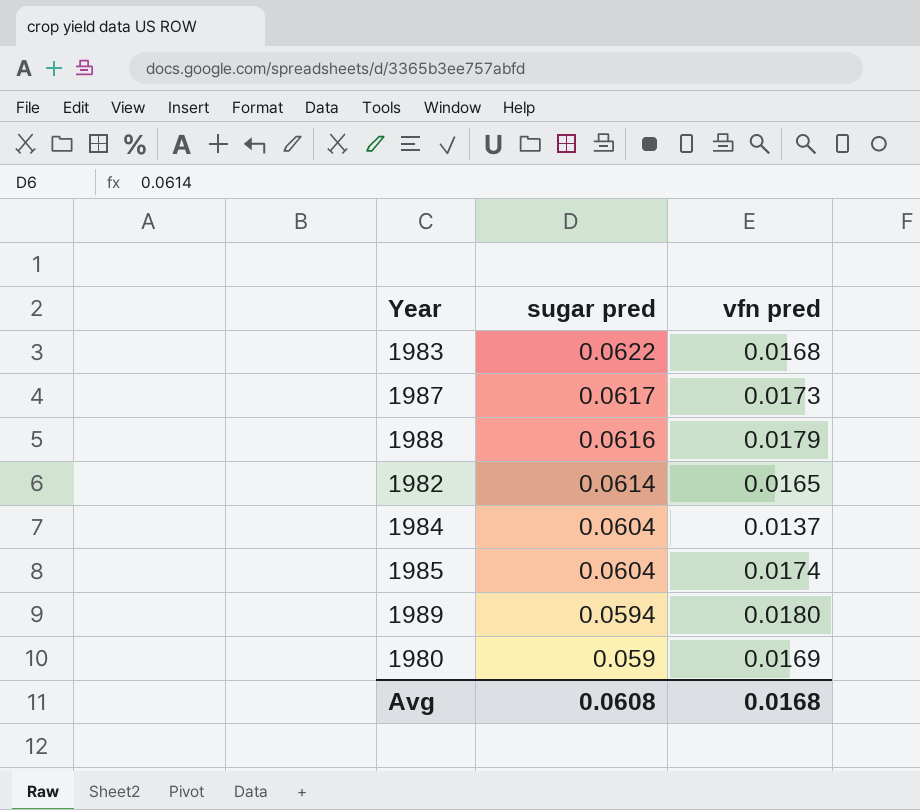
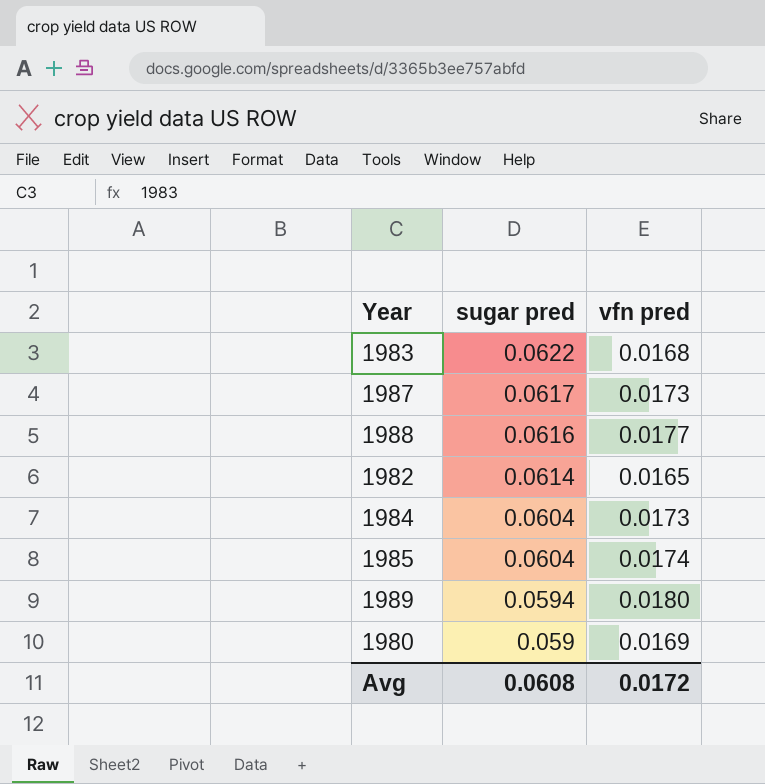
1988 | vfn pred: 0.0179 -> 0.0177
1984 | vfn pred: 0.0137 -> 0.0173
Avg | vfn pred: 0.0168 -> 0.0172

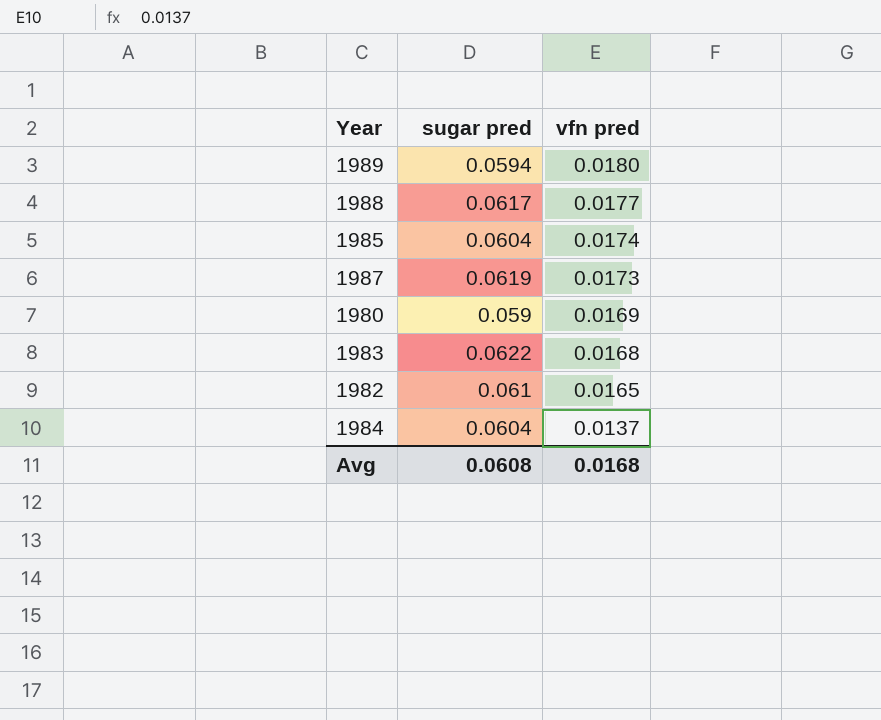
row order: sugar pred descending -> vfn pred descending
1988 | sugar pred: 0.0616 -> 0.0617
1987 | sugar pred: 0.0617 -> 0.0619
1982 | sugar pred: 0.0614 -> 0.061
1984 | vfn pred: 0.0173 -> 0.0137
Avg | vfn pred: 0.0172 -> 0.0168

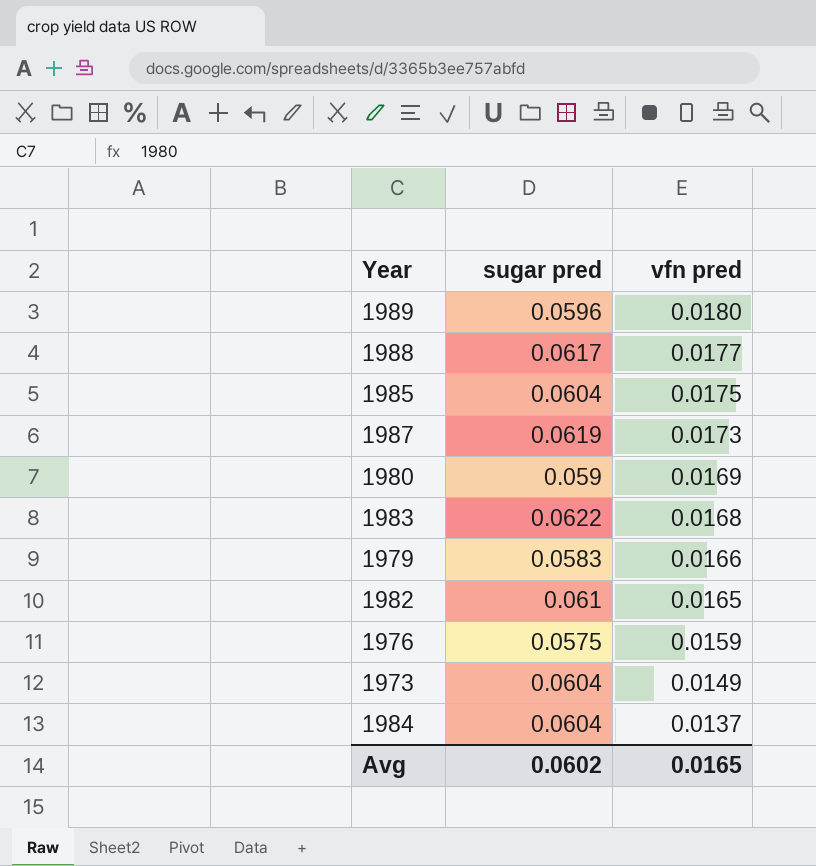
1989 | sugar pred: 0.0594 -> 0.0596
1985 | vfn pred: 0.0174 -> 0.0175
row 1979: none -> 0.0583 | 0.0166
row 1976: none -> 0.0575 | 0.0159
row 1973: none -> 0.0604 | 0.0149
Avg | sugar pred: 0.0608 -> 0.0602
Avg | vfn pred: 0.0168 -> 0.0165

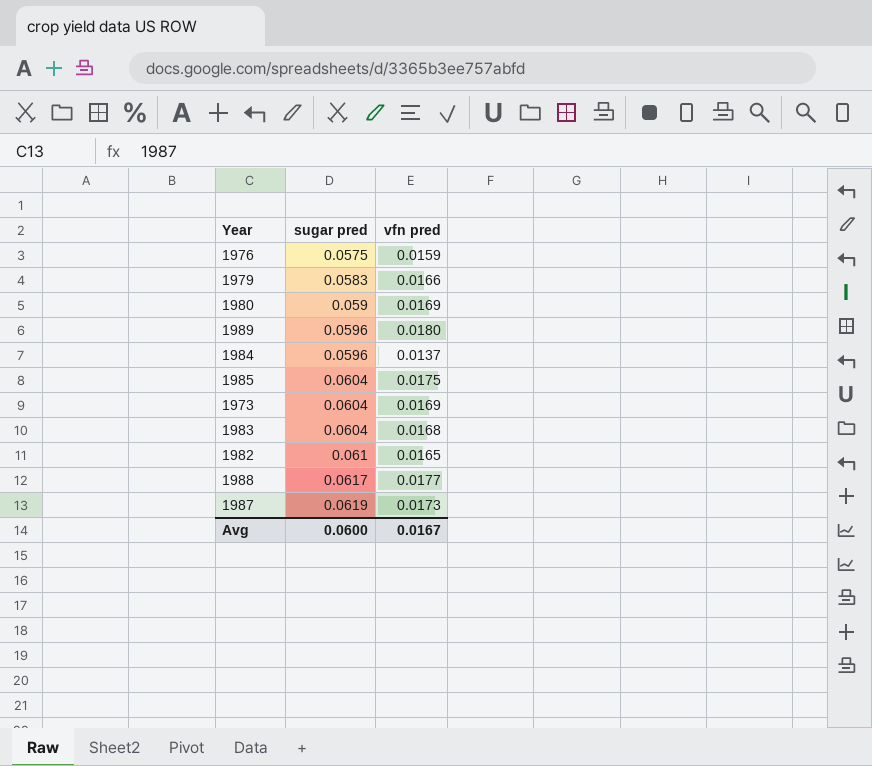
row order: vfn pred descending -> sugar pred ascending
1984 | sugar pred: 0.0604 -> 0.0596
1973 | vfn pred: 0.0149 -> 0.0169
1983 | sugar pred: 0.0622 -> 0.0604
Avg | sugar pred: 0.0602 -> 0.0600
Avg | vfn pred: 0.0165 -> 0.0167

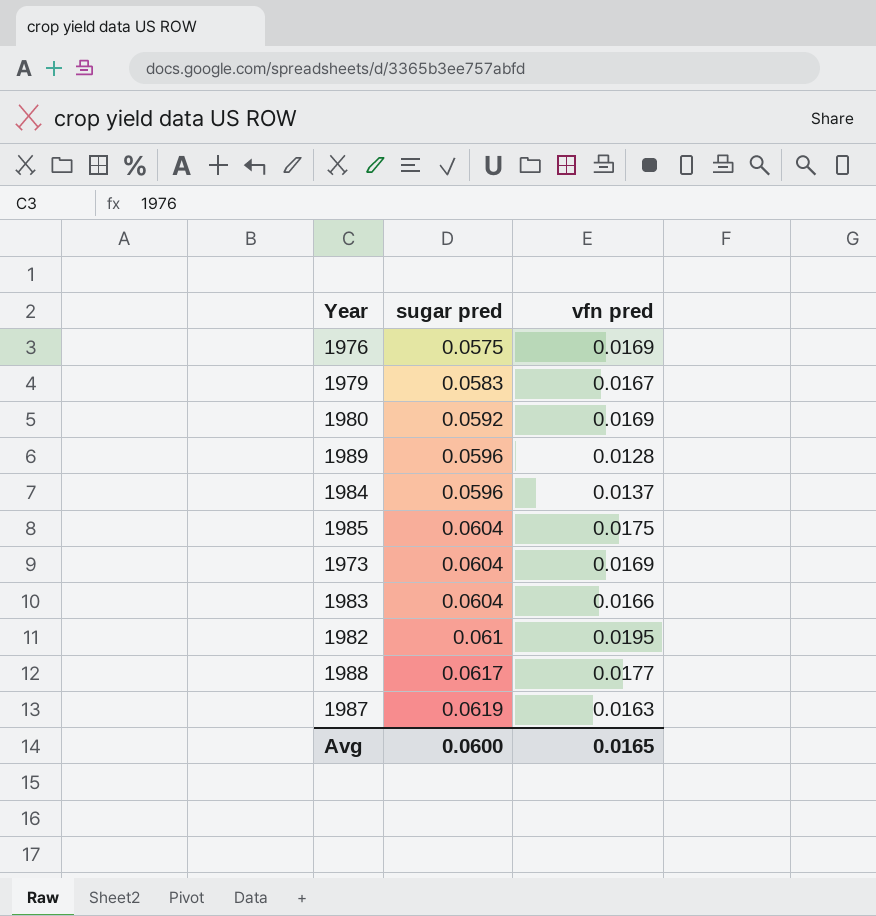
1976 | vfn pred: 0.0159 -> 0.0169
1979 | vfn pred: 0.0166 -> 0.0167
1980 | sugar pred: 0.059 -> 0.0592
1989 | vfn pred: 0.0180 -> 0.0128
1983 | vfn pred: 0.0168 -> 0.0166
1982 | vfn pred: 0.0165 -> 0.0195
1987 | vfn pred: 0.0173 -> 0.0163
Avg | vfn pred: 0.0167 -> 0.0165

